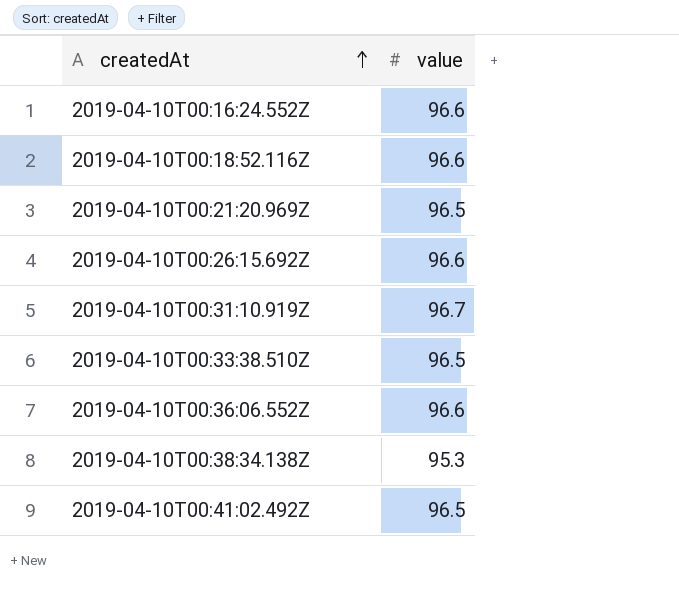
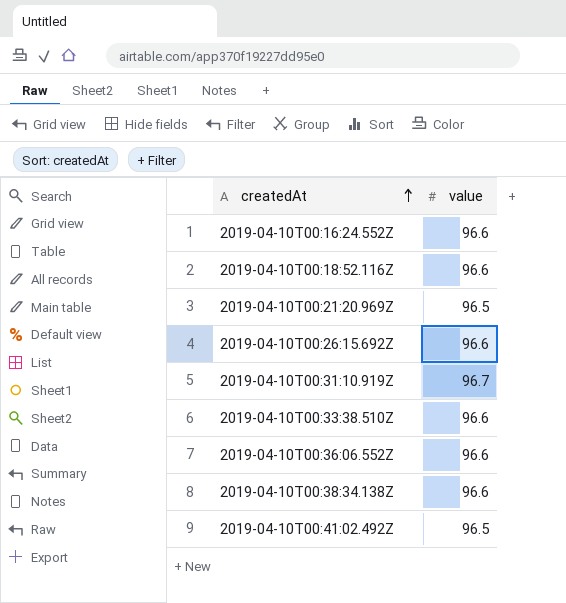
2019-04-10T00:33:38.510Z | value: 96.5 -> 96.6
2019-04-10T00:38:34.138Z | value: 95.3 -> 96.6

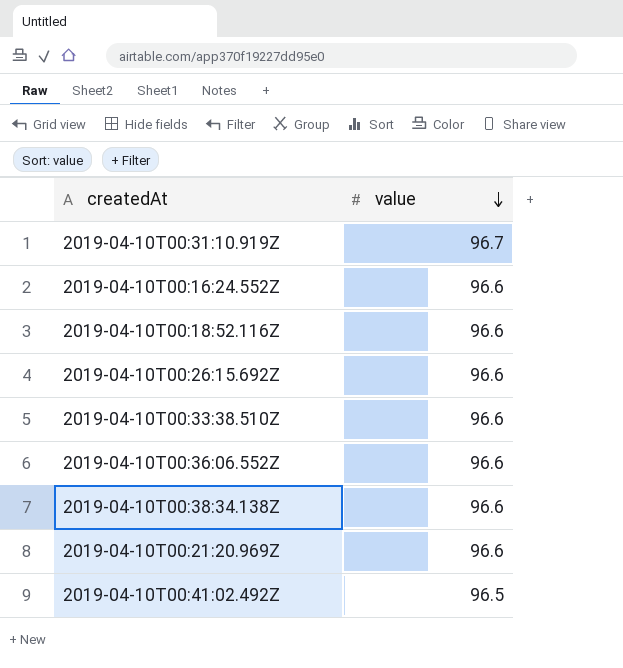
row order: createdAt ascending -> value descending
2019-04-10T00:21:20.969Z | value: 96.5 -> 96.6

